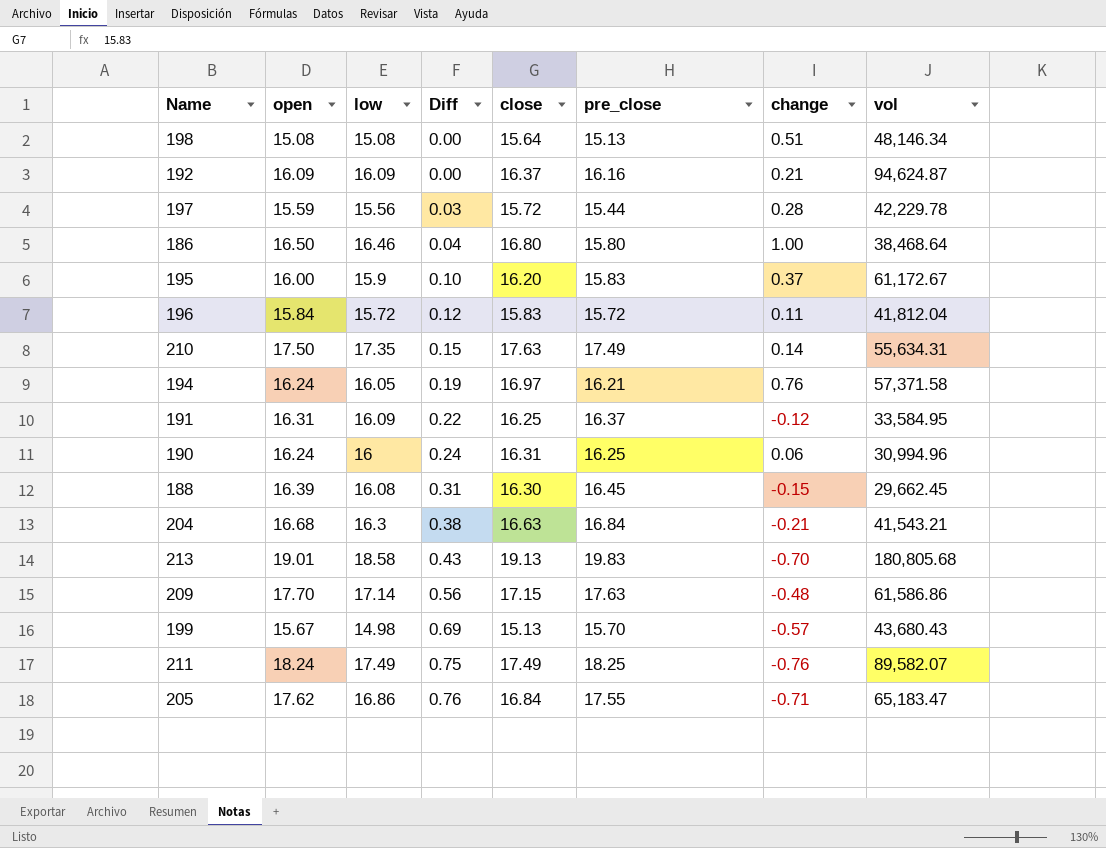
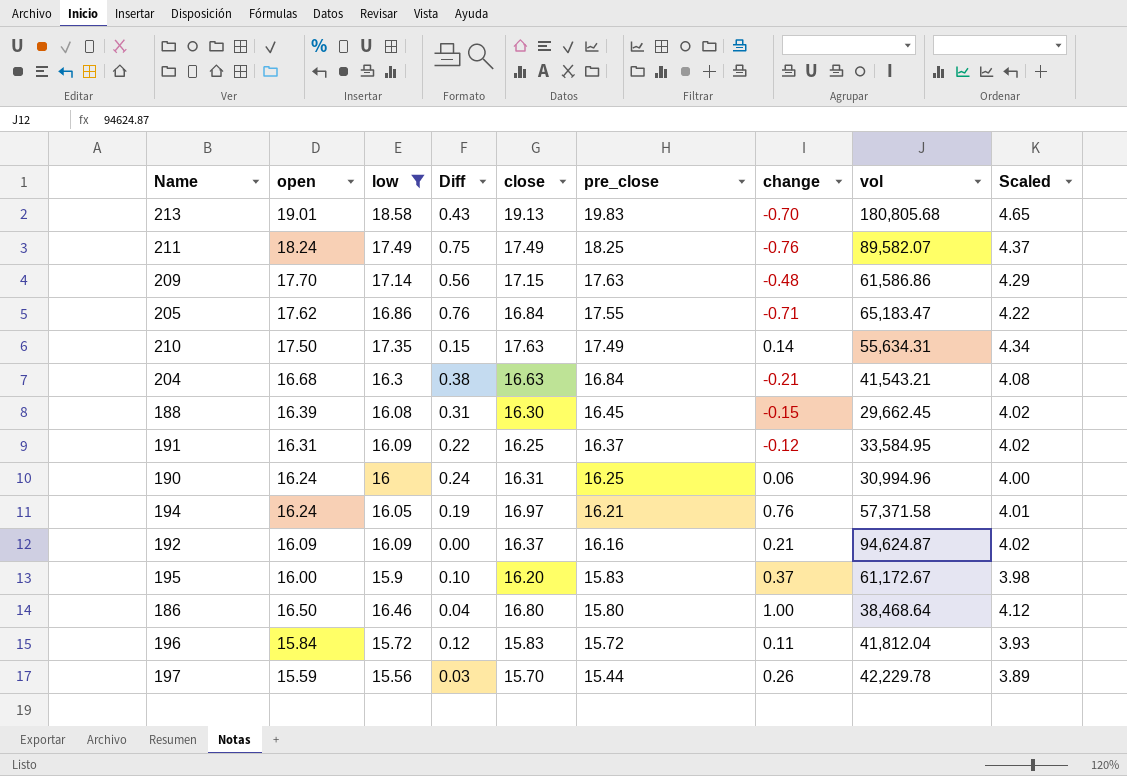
filter: none -> low >= 15.56
row order: Diff ascending -> pre_close descending
column Scaled | formula: none -> [low] * 0.25
197 | close: 15.72 -> 15.70
197 | change: 0.28 -> 0.26

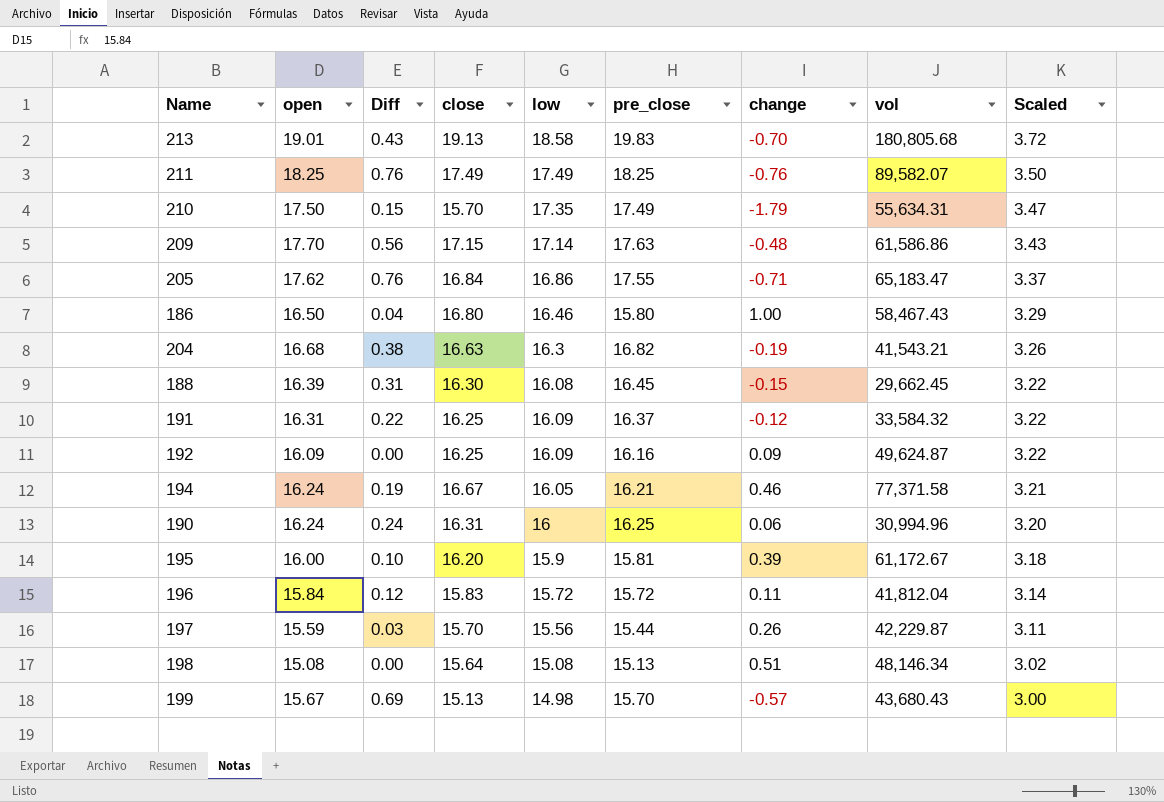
filter: low >= 15.56 -> none
row order: pre_close descending -> Scaled descending
column low | position: 3 -> 5
column Scaled | formula: [low] * 0.25 -> [low] * 0.2
211 | open: 18.24 -> 18.25
211 | Diff: 0.75 -> 0.76
210 | close: 17.63 -> 15.70
210 | change: 0.14 -> -1.79
186 | vol: 38,468.64 -> 58,467.43
204 | pre_close: 16.84 -> 16.82
204 | change: -0.21 -> -0.19
191 | vol: 33,584.95 -> 33,584.32
192 | close: 16.37 -> 16.25
192 | change: 0.21 -> 0.09
192 | vol: 94,624.87 -> 49,624.87
194 | close: 16.97 -> 16.67
194 | change: 0.76 -> 0.46
194 | vol: 57,371.58 -> 77,371.58
195 | pre_close: 15.83 -> 15.81
195 | change: 0.37 -> 0.39
197 | vol: 42,229.78 -> 42,229.87

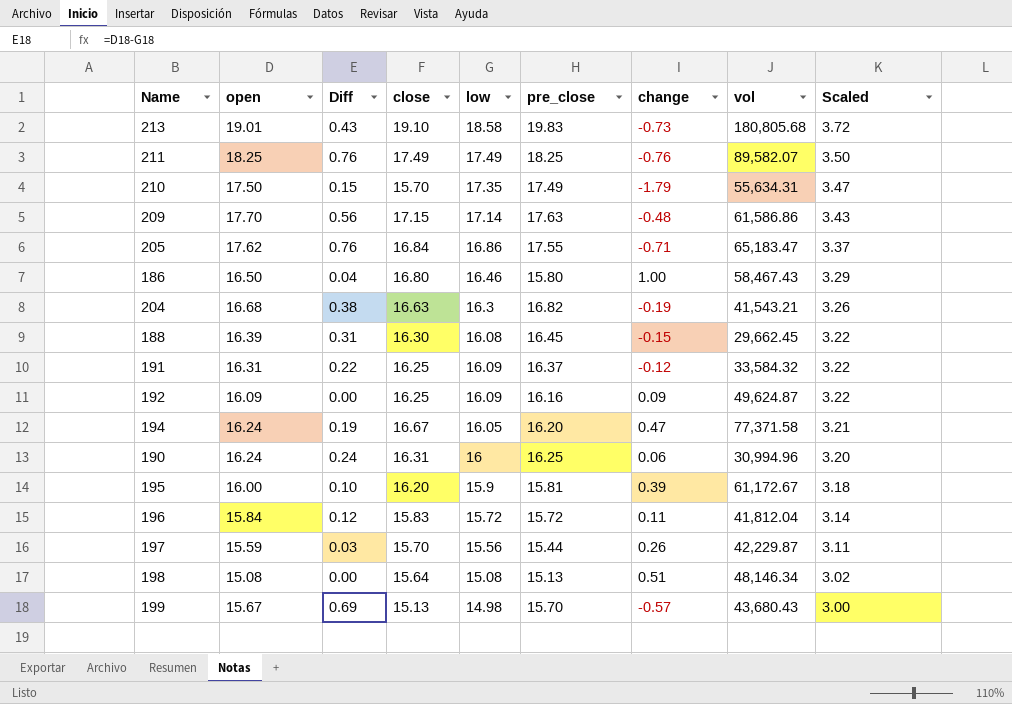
213 | close: 19.13 -> 19.10
213 | change: -0.70 -> -0.73
194 | pre_close: 16.21 -> 16.20
194 | change: 0.46 -> 0.47

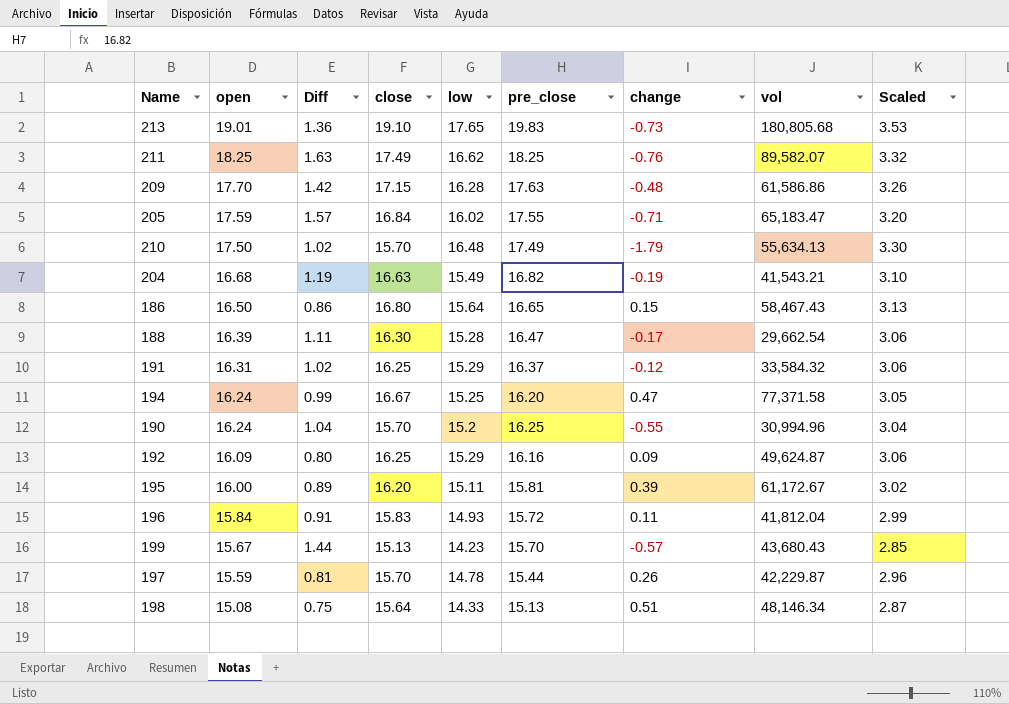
row order: Scaled descending -> open descending
213 | Diff: 0.43 -> 1.36
213 | low: 18.58 -> 17.65
213 | Scaled: 3.72 -> 3.53
211 | Diff: 0.76 -> 1.63
211 | low: 17.49 -> 16.62
211 | Scaled: 3.50 -> 3.32
209 | Diff: 0.56 -> 1.42
209 | low: 17.14 -> 16.28
209 | Scaled: 3.43 -> 3.26
205 | open: 17.62 -> 17.59
205 | Diff: 0.76 -> 1.57
205 | low: 16.86 -> 16.02
205 | Scaled: 3.37 -> 3.20
210 | Diff: 0.15 -> 1.02
210 | low: 17.35 -> 16.48
210 | vol: 55,634.31 -> 55,634.13
210 | Scaled: 3.47 -> 3.30
204 | Diff: 0.38 -> 1.19
204 | low: 16.3 -> 15.49
204 | Scaled: 3.26 -> 3.10
186 | Diff: 0.04 -> 0.86
186 | low: 16.46 -> 15.64
186 | pre_close: 15.80 -> 16.65
186 | change: 1.00 -> 0.15
186 | Scaled: 3.29 -> 3.13
188 | Diff: 0.31 -> 1.11
188 | low: 16.08 -> 15.28
188 | pre_close: 16.45 -> 16.47
188 | change: -0.15 -> -0.17
188 | vol: 29,662.45 -> 29,662.54
188 | Scaled: 3.22 -> 3.06
191 | Diff: 0.22 -> 1.02
191 | low: 16.09 -> 15.29
191 | Scaled: 3.22 -> 3.06
194 | Diff: 0.19 -> 0.99
194 | low: 16.05 -> 15.25
194 | Scaled: 3.21 -> 3.05
190 | Diff: 0.24 -> 1.04
190 | close: 16.31 -> 15.70
190 | low: 16 -> 15.2
190 | change: 0.06 -> -0.55
190 | Scaled: 3.20 -> 3.04
192 | Diff: 0.00 -> 0.80
192 | low: 16.09 -> 15.29
192 | Scaled: 3.22 -> 3.06
195 | Diff: 0.10 -> 0.89
195 | low: 15.9 -> 15.11
195 | Scaled: 3.18 -> 3.02
196 | Diff: 0.12 -> 0.91
196 | low: 15.72 -> 14.93
196 | Scaled: 3.14 -> 2.99
199 | Diff: 0.69 -> 1.44
199 | low: 14.98 -> 14.23
199 | Scaled: 3.00 -> 2.85
197 | Diff: 0.03 -> 0.81
197 | low: 15.56 -> 14.78
197 | Scaled: 3.11 -> 2.96
198 | Diff: 0.00 -> 0.75
198 | low: 15.08 -> 14.33
198 | Scaled: 3.02 -> 2.87

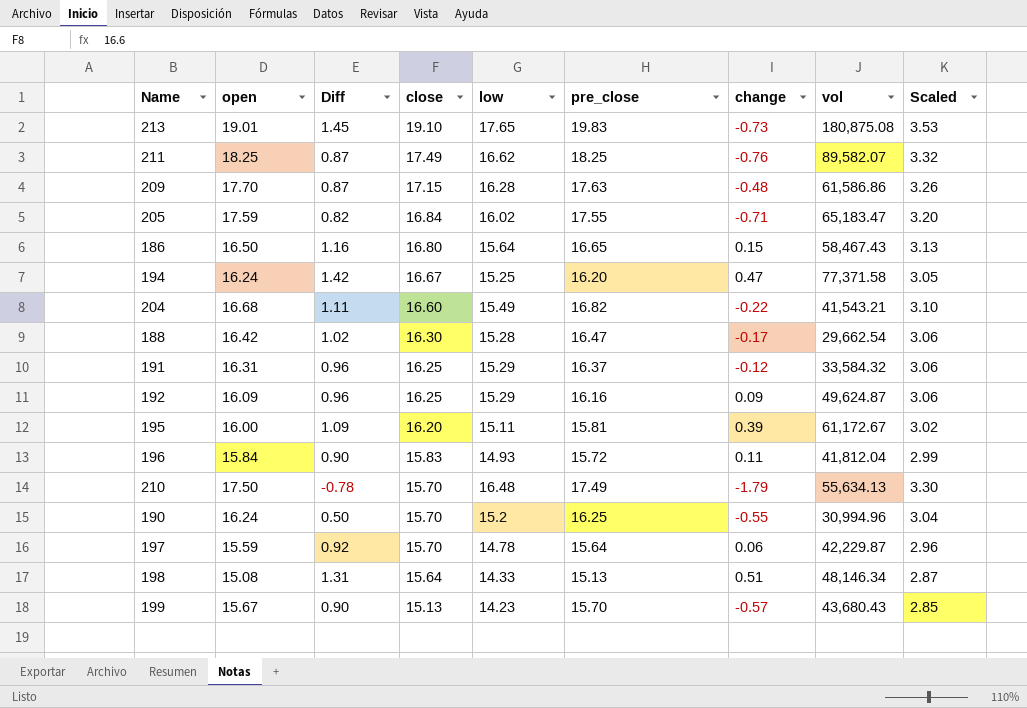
row order: open descending -> close descending
column Diff | formula: [open] - [low] -> [close] - [low]
213 | vol: 180,805.68 -> 180,875.08
204 | close: 16.63 -> 16.60
204 | change: -0.19 -> -0.22
188 | open: 16.39 -> 16.42
197 | pre_close: 15.44 -> 15.64
197 | change: 0.26 -> 0.06

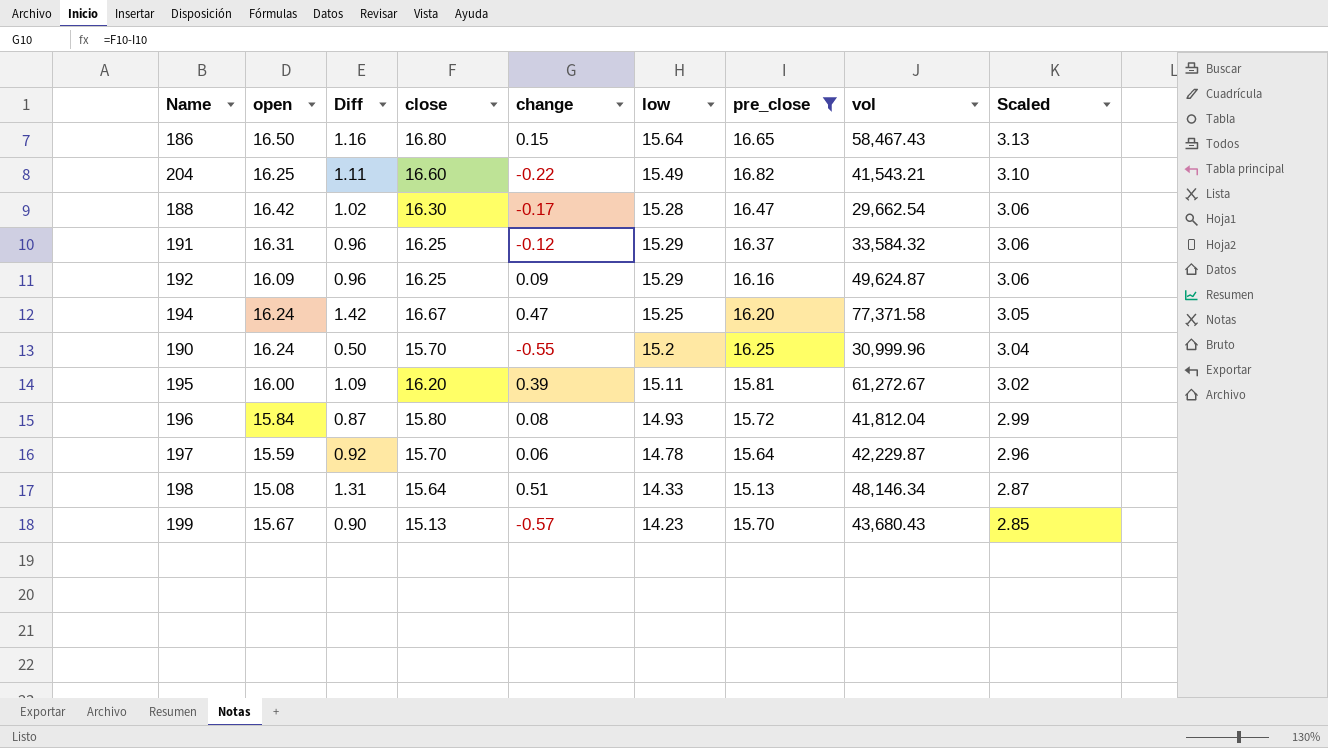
filter: none -> pre_close <= 16.82
row order: close descending -> Scaled descending
column change | position: 7 -> 5
204 | open: 16.68 -> 16.25
190 | vol: 30,994.96 -> 30,999.96
195 | vol: 61,172.67 -> 61,272.67
196 | Diff: 0.90 -> 0.87
196 | close: 15.83 -> 15.80
196 | change: 0.11 -> 0.08

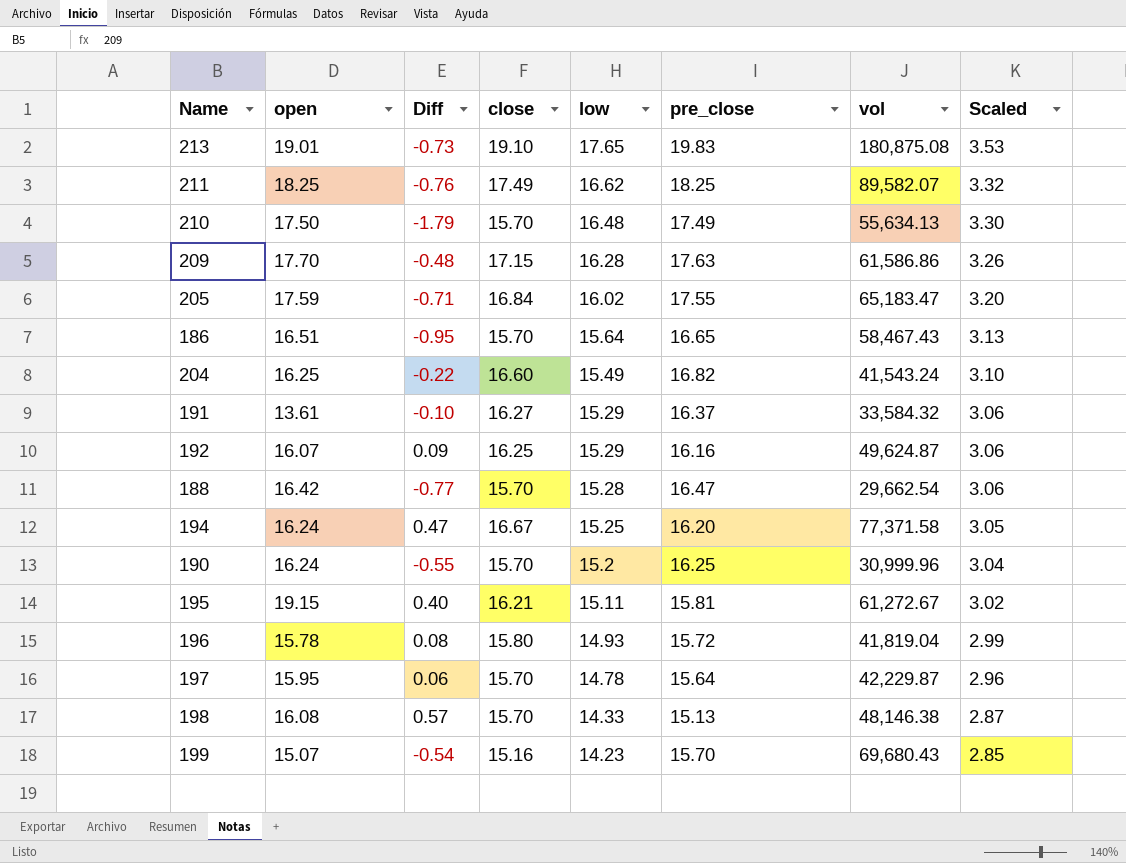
filter: pre_close <= 16.82 -> none
row order: Scaled descending -> low descending
column change | formula: [close] - [pre_close] -> none
column Diff | formula: [close] - [low] -> [close] - [pre_close]
186 | open: 16.50 -> 16.51
186 | close: 16.80 -> 15.70
204 | vol: 41,543.21 -> 41,543.24
191 | open: 16.31 -> 13.61
191 | close: 16.25 -> 16.27
192 | open: 16.09 -> 16.07
188 | close: 16.30 -> 15.70
195 | open: 16.00 -> 19.15
195 | close: 16.20 -> 16.21
196 | open: 15.84 -> 15.78
196 | vol: 41,812.04 -> 41,819.04
197 | open: 15.59 -> 15.95
198 | open: 15.08 -> 16.08
198 | close: 15.64 -> 15.70
198 | vol: 48,146.34 -> 48,146.38
199 | open: 15.67 -> 15.07
199 | close: 15.13 -> 15.16
199 | vol: 43,680.43 -> 69,680.43

